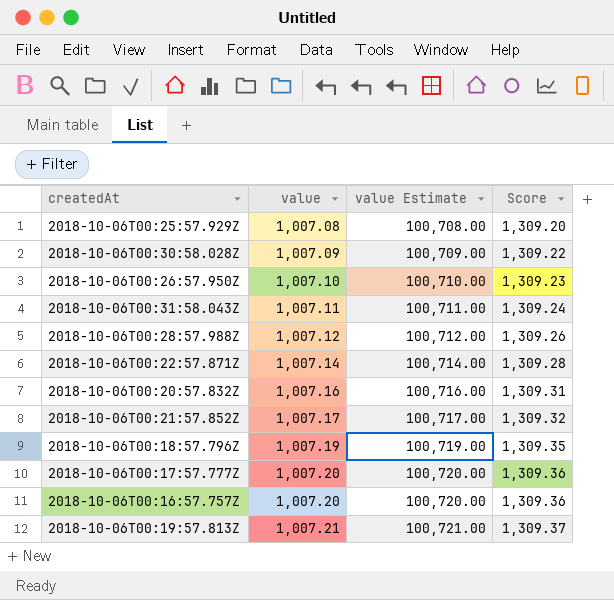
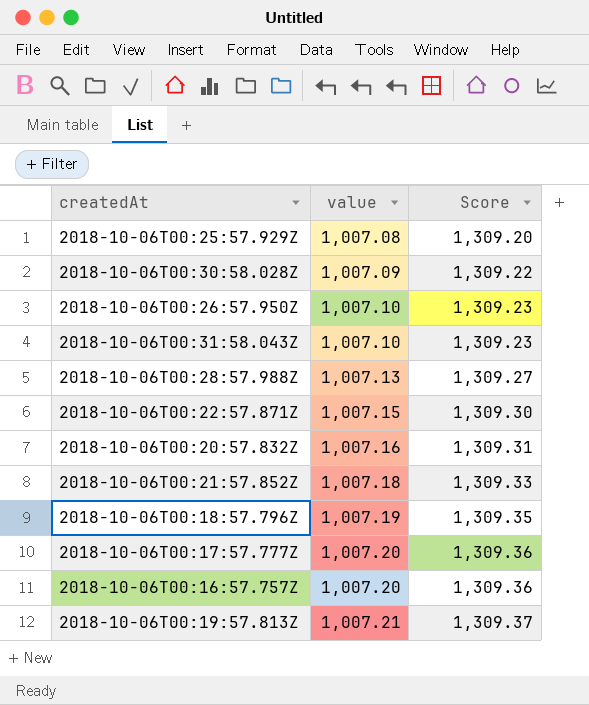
column value Estimate | formula: [value] * 100 -> none
2018-10-06T00:31:58.043Z | value: 1,007.11 -> 1,007.10
2018-10-06T00:31:58.043Z | Score: 1,309.24 -> 1,309.23
2018-10-06T00:28:57.988Z | value: 1,007.12 -> 1,007.13
2018-10-06T00:28:57.988Z | Score: 1,309.26 -> 1,309.27
2018-10-06T00:22:57.871Z | value: 1,007.14 -> 1,007.15
2018-10-06T00:22:57.871Z | Score: 1,309.28 -> 1,309.30
2018-10-06T00:21:57.852Z | value: 1,007.17 -> 1,007.18
2018-10-06T00:21:57.852Z | Score: 1,309.32 -> 1,309.33

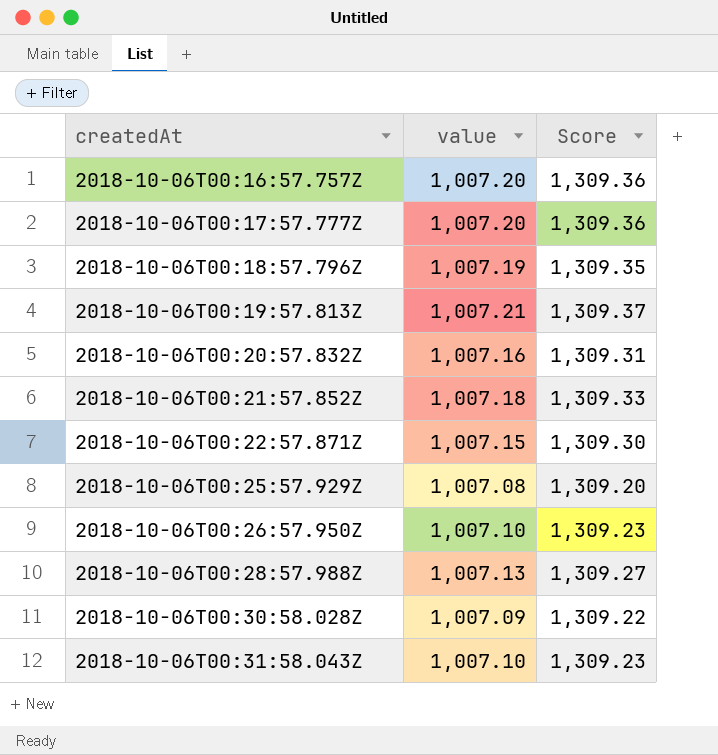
row order: value ascending -> createdAt ascending

